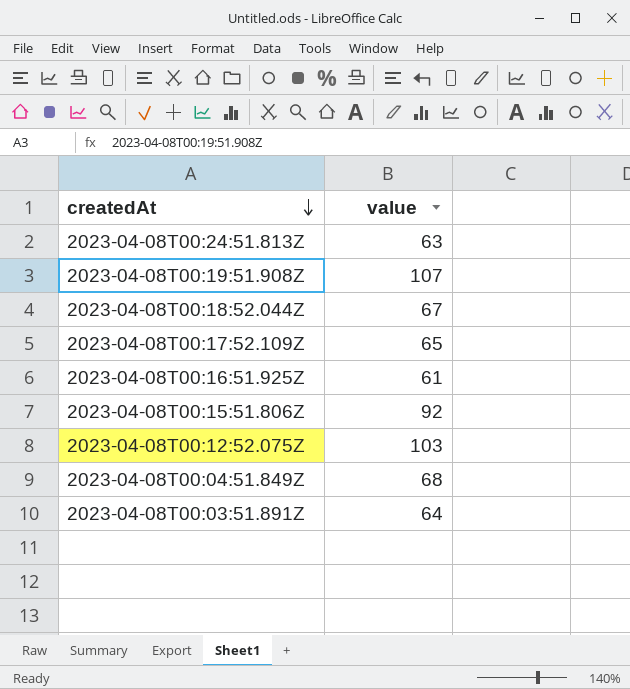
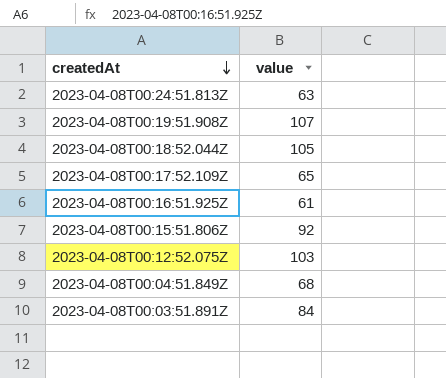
2023-04-08T00:18:52.044Z | value: 67 -> 105
2023-04-08T00:03:51.891Z | value: 64 -> 84

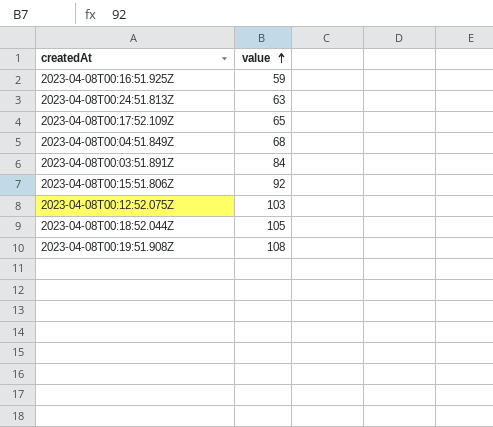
row order: createdAt descending -> value ascending
2023-04-08T00:16:51.925Z | value: 61 -> 59
2023-04-08T00:19:51.908Z | value: 107 -> 108

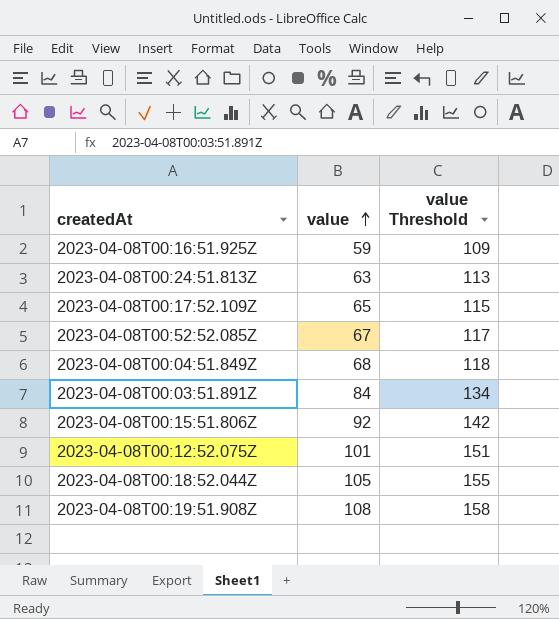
column value Threshold | formula: none -> [value] + 50
row 2023-04-08T00:52:52.085Z: none -> 67 | 117
2023-04-08T00:12:52.075Z | value: 103 -> 101

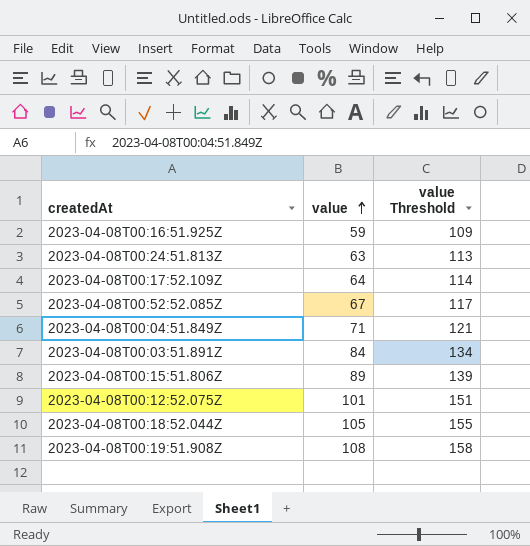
2023-04-08T00:17:52.109Z | value: 65 -> 64
2023-04-08T00:17:52.109Z | value Threshold: 115 -> 114
2023-04-08T00:04:51.849Z | value: 68 -> 71
2023-04-08T00:04:51.849Z | value Threshold: 118 -> 121
2023-04-08T00:15:51.806Z | value: 92 -> 89
2023-04-08T00:15:51.806Z | value Threshold: 142 -> 139

